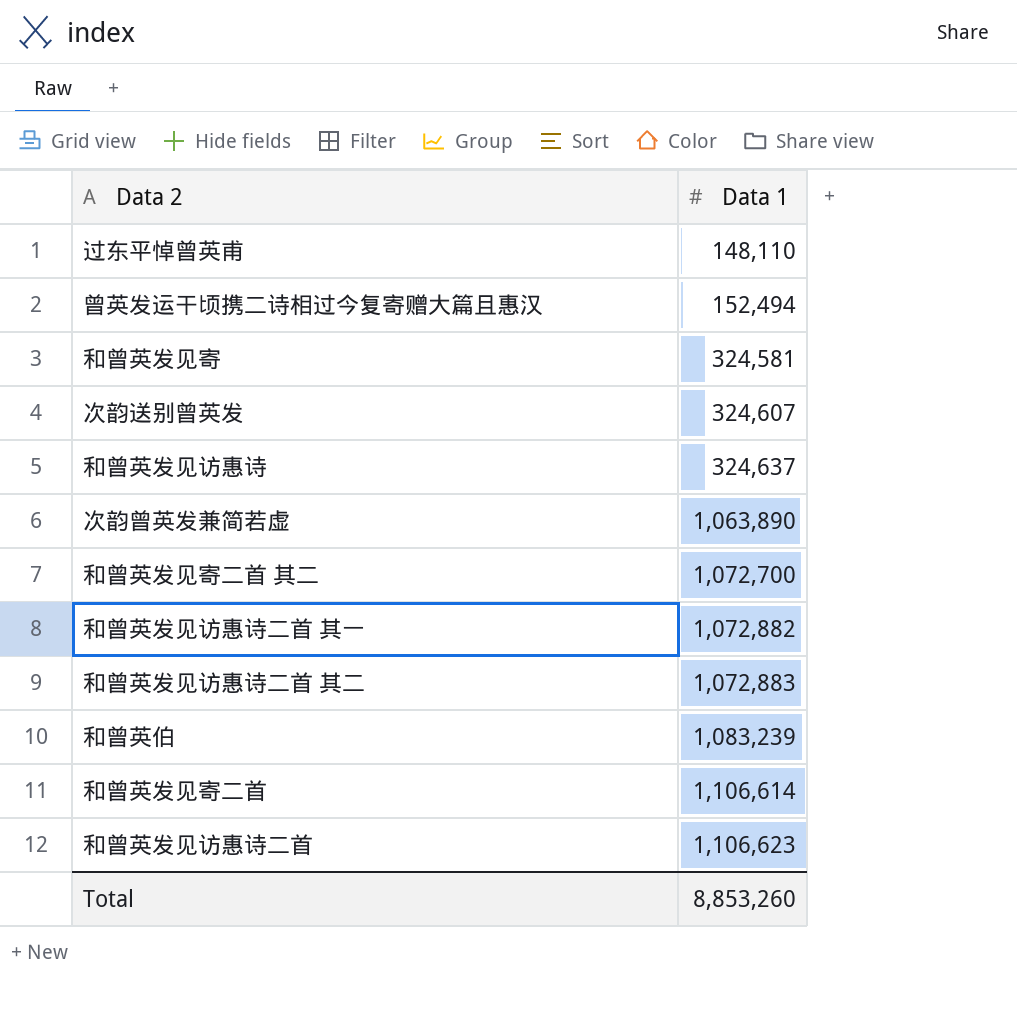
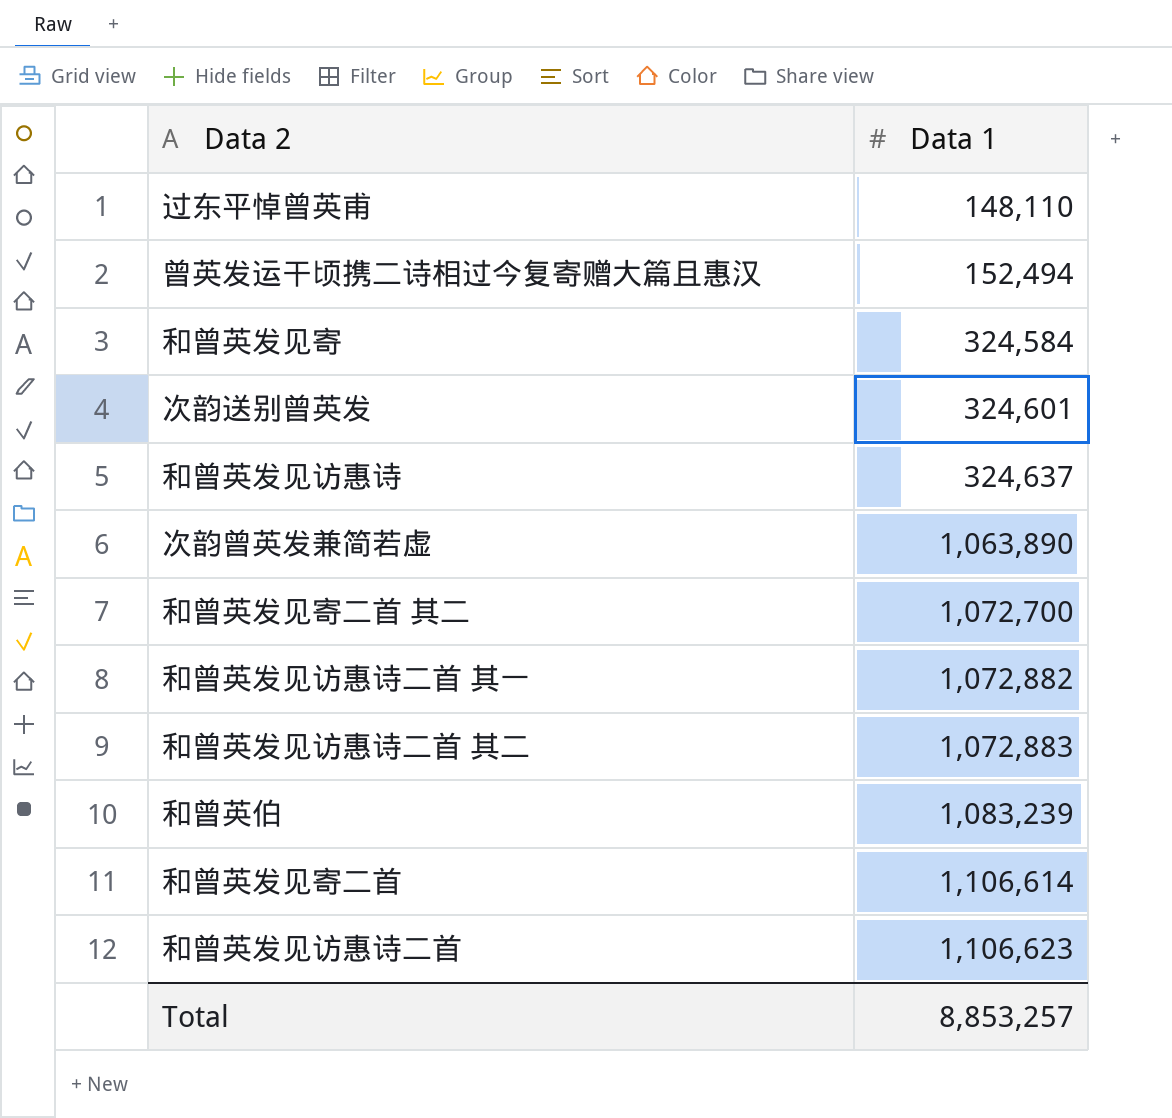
和曾英发见寄 | Data 1: 324,581 -> 324,584
次韵送别曾英发 | Data 1: 324,607 -> 324,601
Total | Data 1: 8,853,260 -> 8,853,257

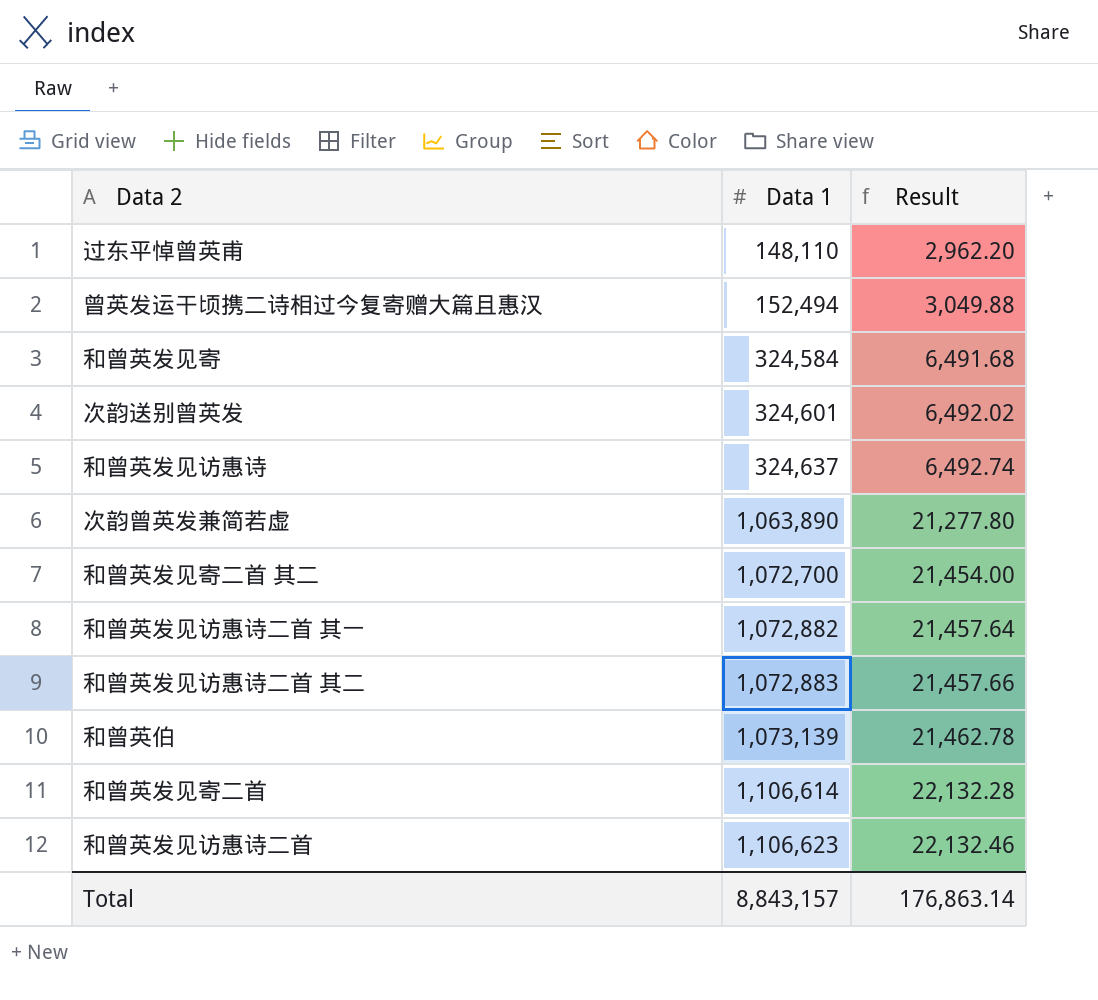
column Result | formula: none -> [Data 1] * 0.02
和曾英伯 | Data 1: 1,083,239 -> 1,073,139
Total | Data 1: 8,853,257 -> 8,843,157

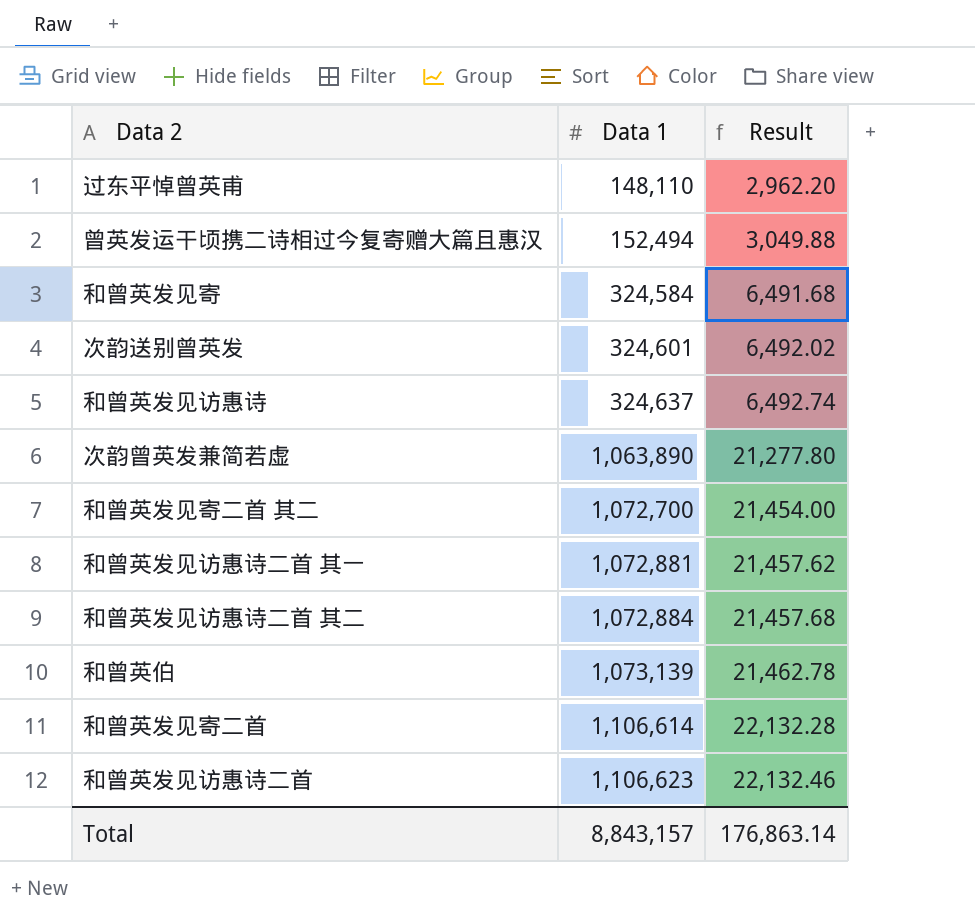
和曾英发见访惠诗二首 其一 | Data 1: 1,072,882 -> 1,072,881
和曾英发见访惠诗二首 其一 | Result: 21,457.64 -> 21,457.62
和曾英发见访惠诗二首 其二 | Data 1: 1,072,883 -> 1,072,884
和曾英发见访惠诗二首 其二 | Result: 21,457.66 -> 21,457.68

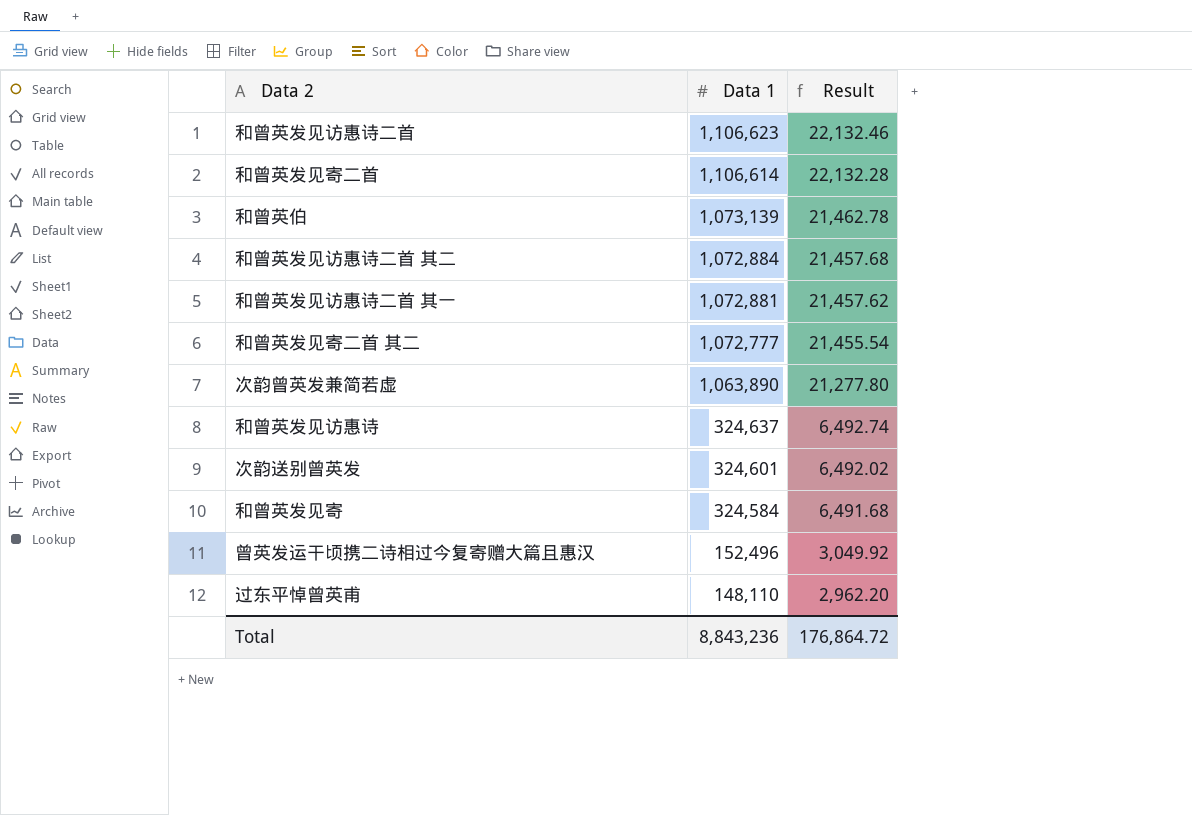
row order: Data 1 ascending -> Data 1 descending
和曾英发见寄二首 其二 | Data 1: 1,072,700 -> 1,072,777
和曾英发见寄二首 其二 | Result: 21,454.00 -> 21,455.54
曾英发运干顷携二诗相过今复寄赠大篇且惠汉 | Data 1: 152,494 -> 152,496
曾英发运干顷携二诗相过今复寄赠大篇且惠汉 | Result: 3,049.88 -> 3,049.92
Total | Data 1: 8,843,157 -> 8,843,236
Total | Result: 176,863.14 -> 176,864.72

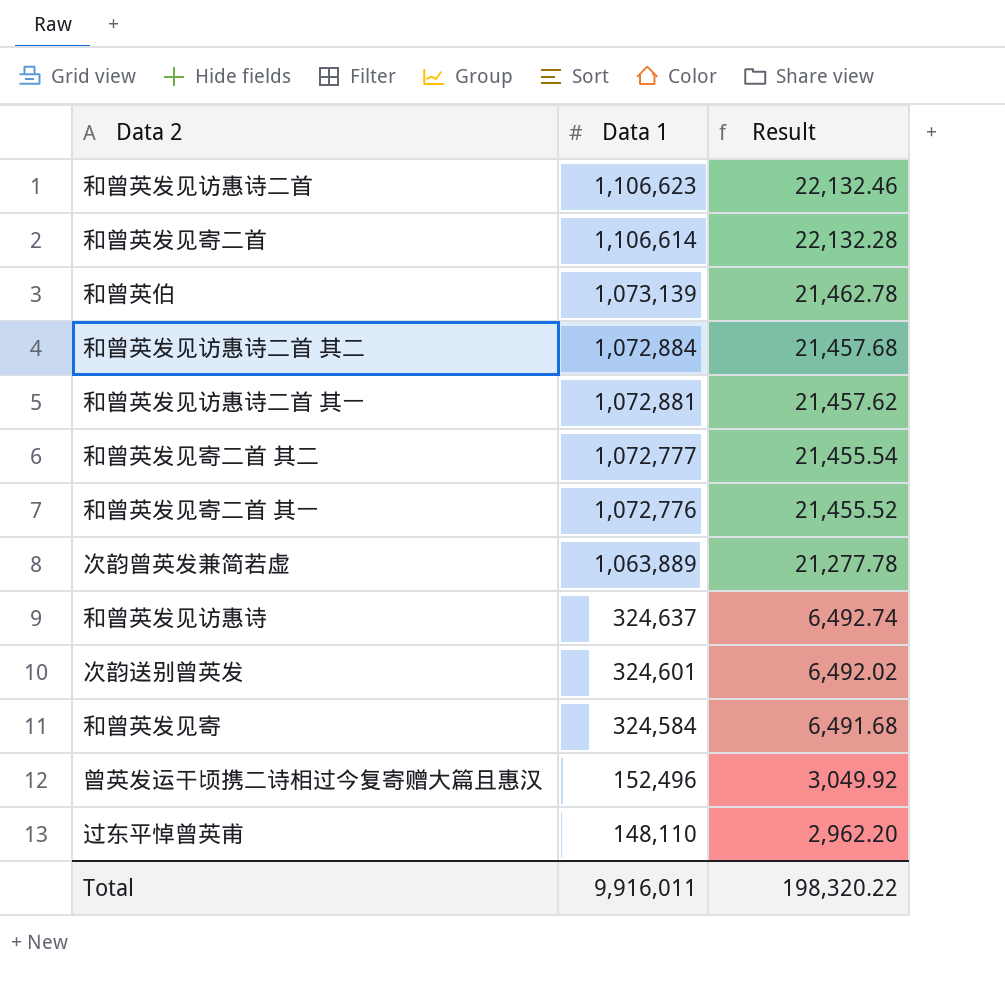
row 和曾英发见寄二首 其一: none -> 1,072,776 | 21,455.52
次韵曾英发兼简若虚 | Data 1: 1,063,890 -> 1,063,889
次韵曾英发兼简若虚 | Result: 21,277.80 -> 21,277.78
Total | Data 1: 8,843,236 -> 9,916,011
Total | Result: 176,864.72 -> 198,320.22

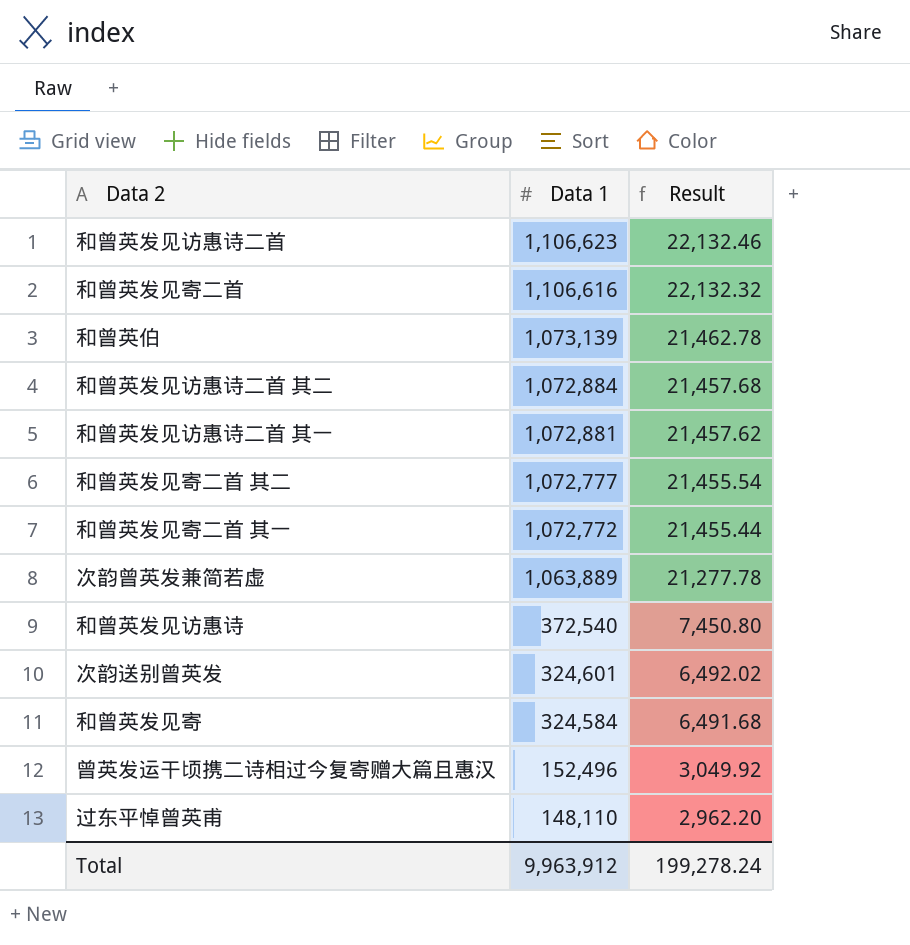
和曾英发见寄二首 | Data 1: 1,106,614 -> 1,106,616
和曾英发见寄二首 | Result: 22,132.28 -> 22,132.32
和曾英发见寄二首 其一 | Data 1: 1,072,776 -> 1,072,772
和曾英发见寄二首 其一 | Result: 21,455.52 -> 21,455.44
和曾英发见访惠诗 | Data 1: 324,637 -> 372,540
和曾英发见访惠诗 | Result: 6,492.74 -> 7,450.80
Total | Data 1: 9,916,011 -> 9,963,912
Total | Result: 198,320.22 -> 199,278.24

